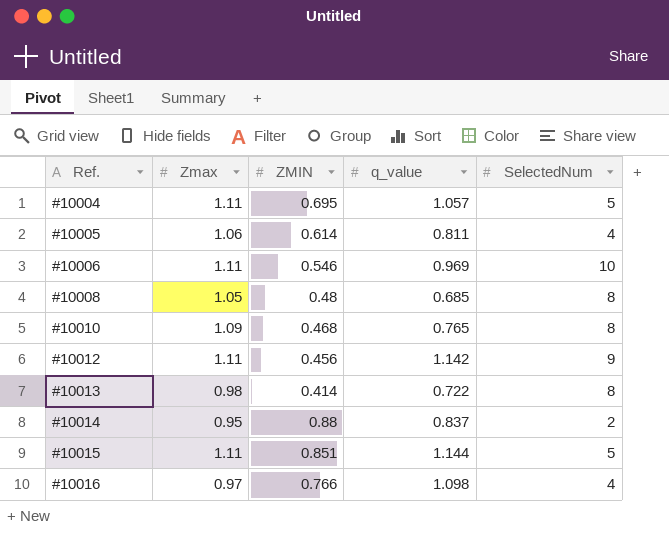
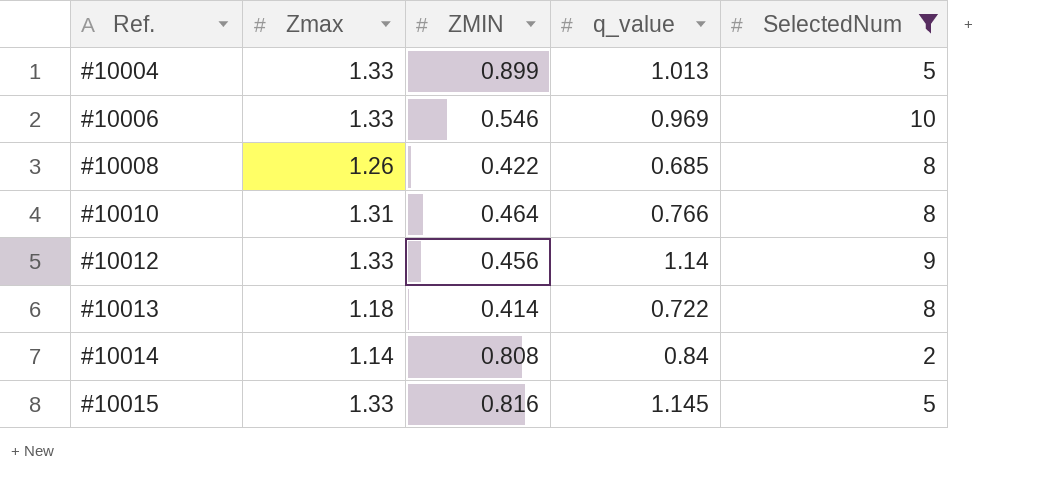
filter: none -> SelectedNum != 4
#10004 | Zmax: 1.11 -> 1.33
#10004 | ZMIN: 0.695 -> 0.899
#10004 | q_value: 1.057 -> 1.013
#10006 | Zmax: 1.11 -> 1.33
#10008 | Zmax: 1.05 -> 1.26
#10008 | ZMIN: 0.48 -> 0.422
#10010 | Zmax: 1.09 -> 1.31
#10010 | ZMIN: 0.468 -> 0.464
#10010 | q_value: 0.765 -> 0.766
#10012 | Zmax: 1.11 -> 1.33
#10012 | q_value: 1.142 -> 1.14
#10013 | Zmax: 0.98 -> 1.18
#10014 | Zmax: 0.95 -> 1.14
#10014 | ZMIN: 0.88 -> 0.808
#10014 | q_value: 0.837 -> 0.84
#10015 | Zmax: 1.11 -> 1.33
#10015 | ZMIN: 0.851 -> 0.816
#10015 | q_value: 1.144 -> 1.145

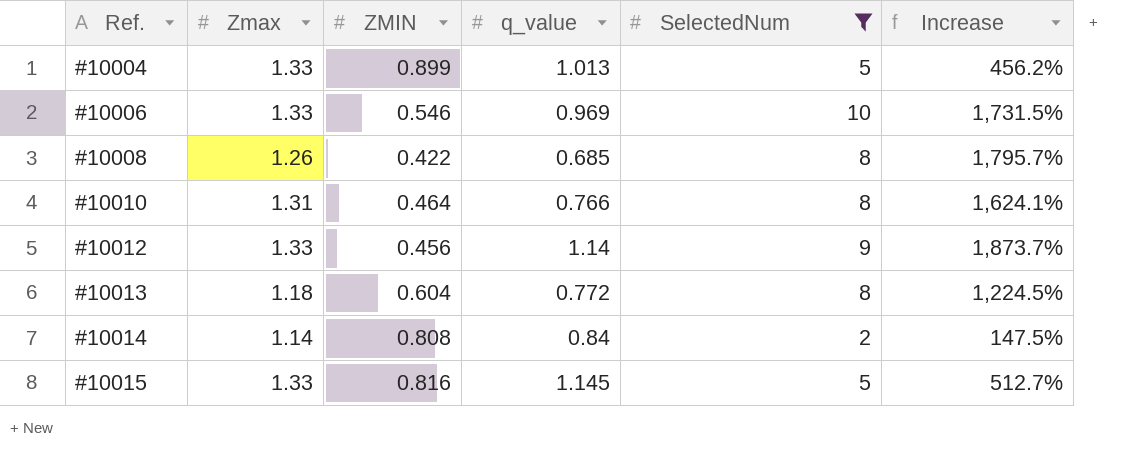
column Increase | formula: none -> ([SelectedNum] - [ZMIN]) / [ZMIN]
#10013 | ZMIN: 0.414 -> 0.604
#10013 | q_value: 0.722 -> 0.772

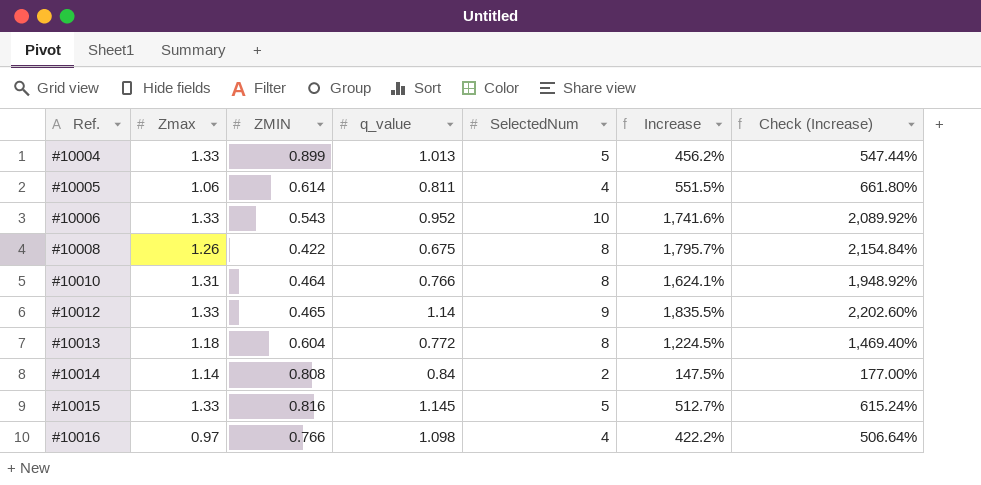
filter: SelectedNum != 4 -> none
column Check (Increase) | formula: none -> [Increase] * 1.2
#10006 | ZMIN: 0.546 -> 0.543
#10006 | q_value: 0.969 -> 0.952
#10006 | Increase: 1,731.5% -> 1,741.6%
#10008 | q_value: 0.685 -> 0.675
#10012 | ZMIN: 0.456 -> 0.465
#10012 | Increase: 1,873.7% -> 1,835.5%

